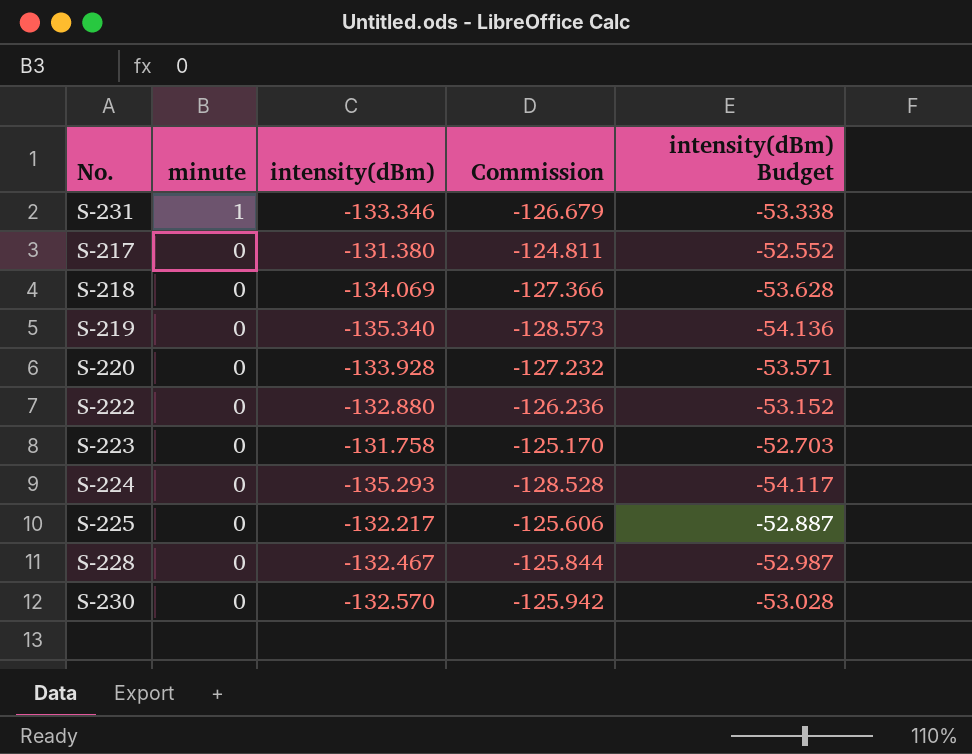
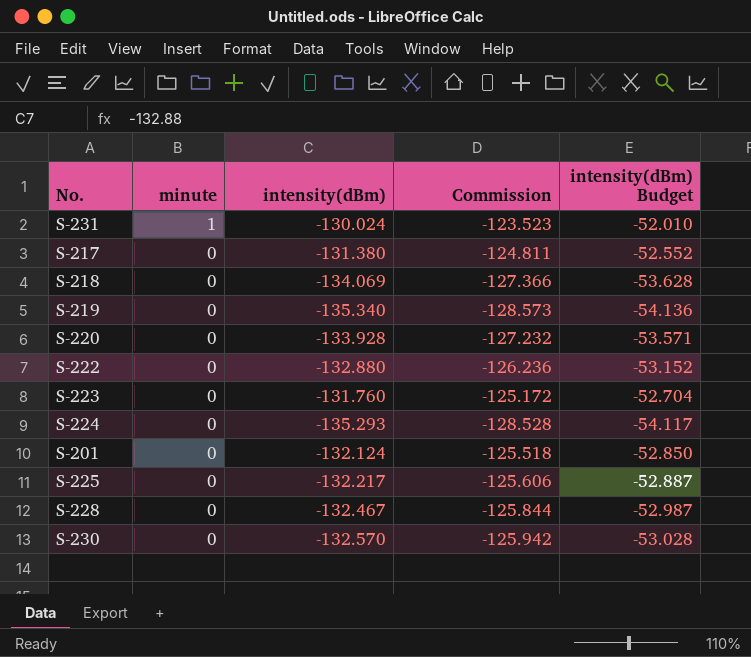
S-231 | intensity(dBm): -133.346 -> -130.024
S-231 | Commission: -126.679 -> -123.523
S-231 | intensity(dBm) Budget: -53.338 -> -52.010
S-223 | intensity(dBm): -131.758 -> -131.760
S-223 | Commission: -125.170 -> -125.172
S-223 | intensity(dBm) Budget: -52.703 -> -52.704
row S-201: none -> 0 | -132.124 | -125.518 | -52.850

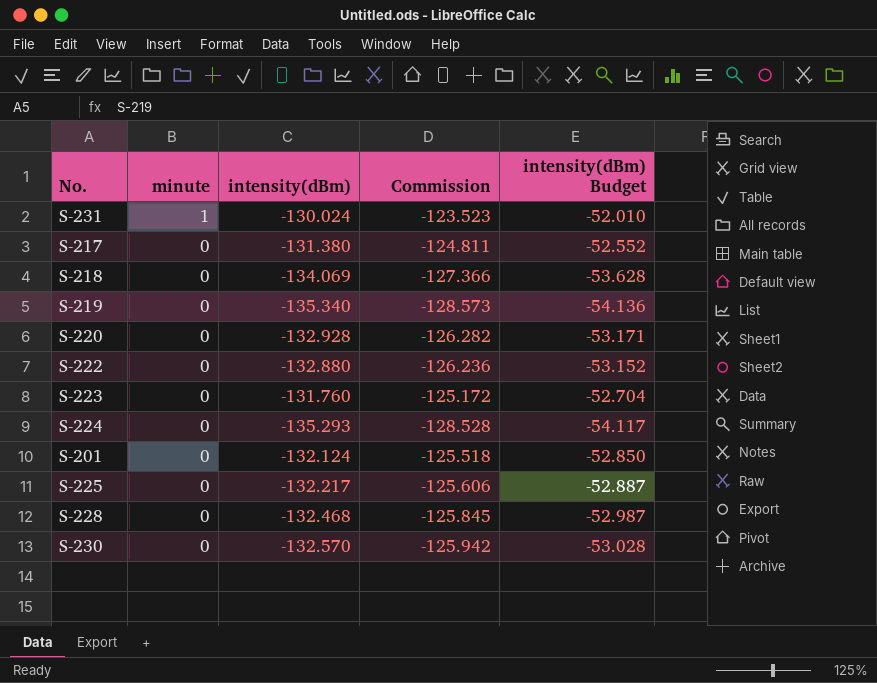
S-220 | intensity(dBm): -133.928 -> -132.928
S-220 | Commission: -127.232 -> -126.282
S-220 | intensity(dBm) Budget: -53.571 -> -53.171
S-228 | intensity(dBm): -132.467 -> -132.468
S-228 | Commission: -125.844 -> -125.845

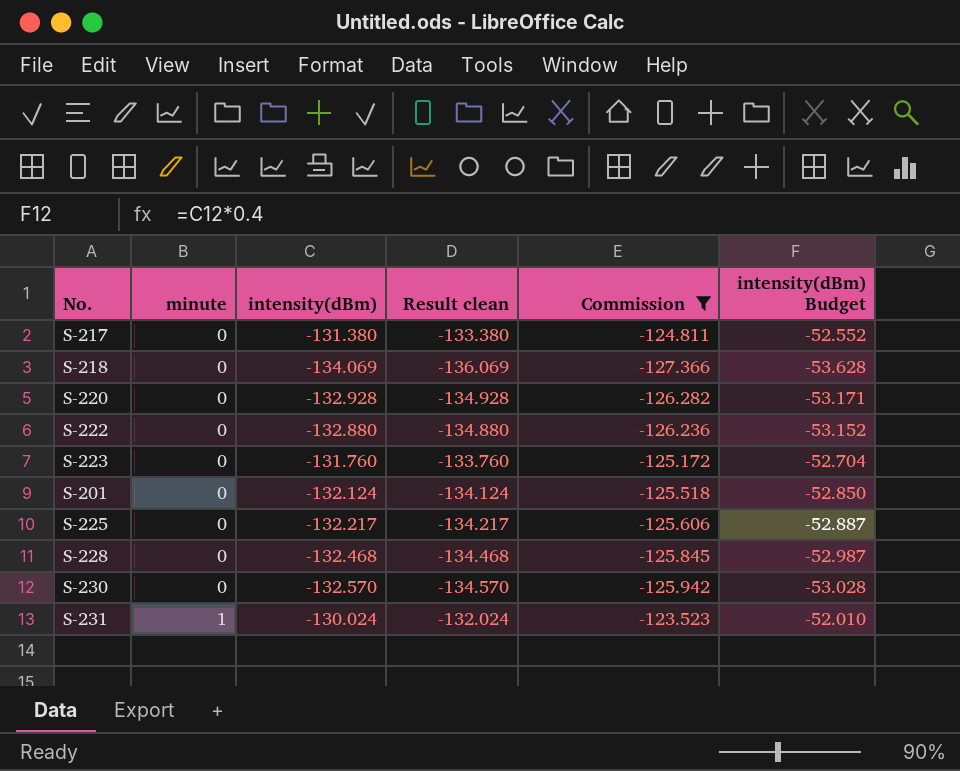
filter: none -> Commission >= -127.366
row order: minute descending -> minute ascending
column Result clean | formula: none -> [intensity(dBm)] - 2

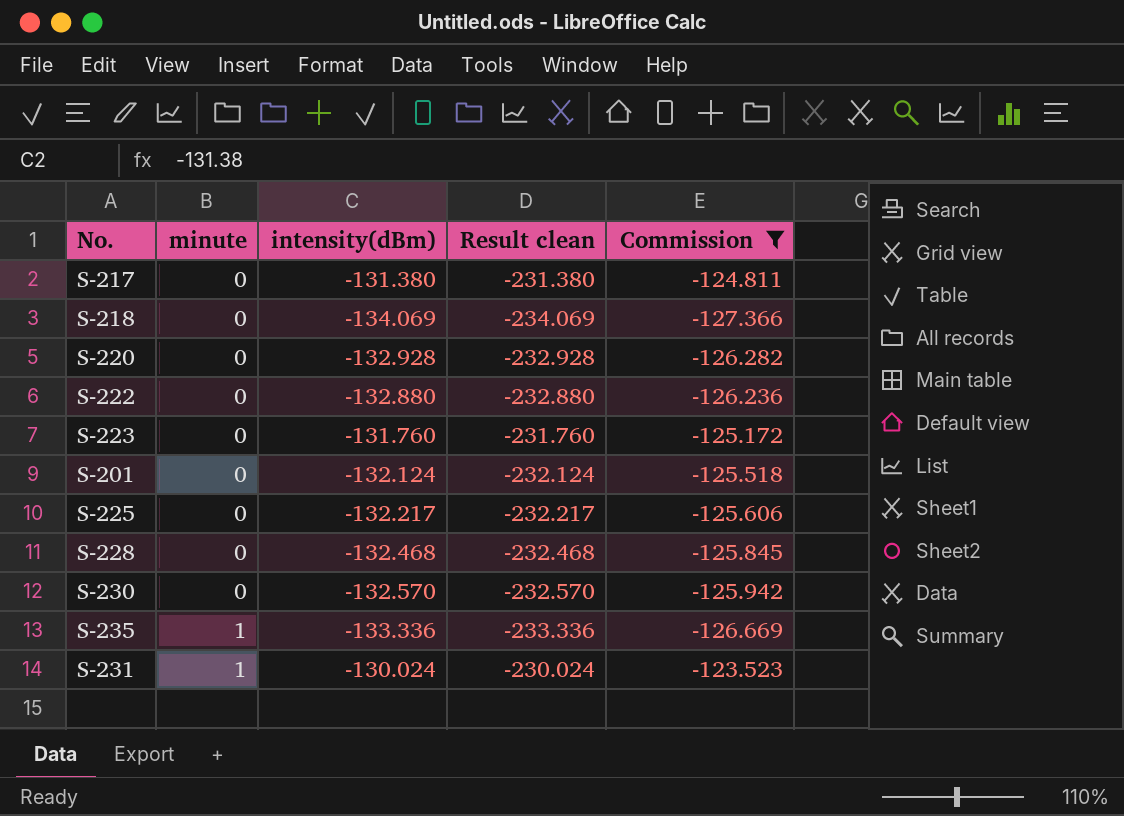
column intensity(dBm) Budget | formula: [intensity(dBm)] * 0.4 -> none
column Result clean | formula: [intensity(dBm)] - 2 -> [intensity(dBm)] - 100
row S-235: none -> 1 | -133.336 | -233.336 | -126.669

